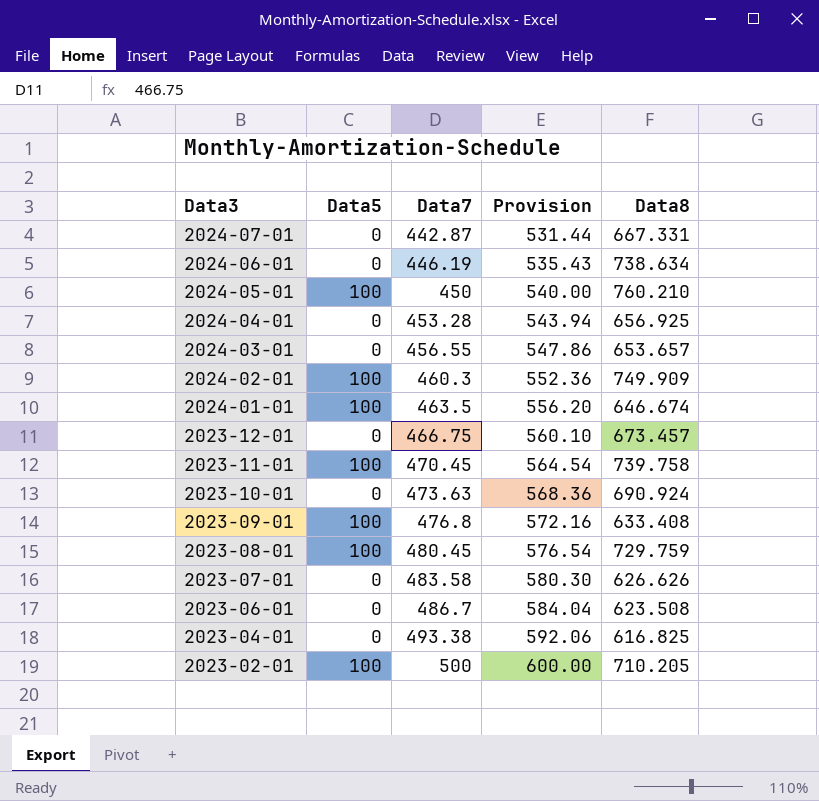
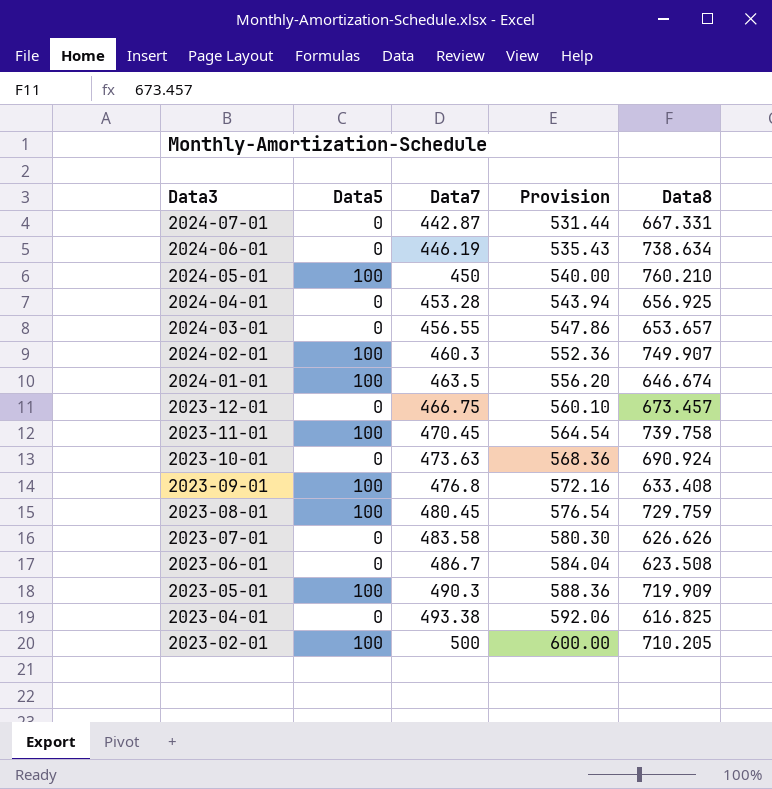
2024-02-01 | Data8: 749.909 -> 749.907
row 2023-05-01: none -> 100 | 490.3 | 588.36 | 719.909

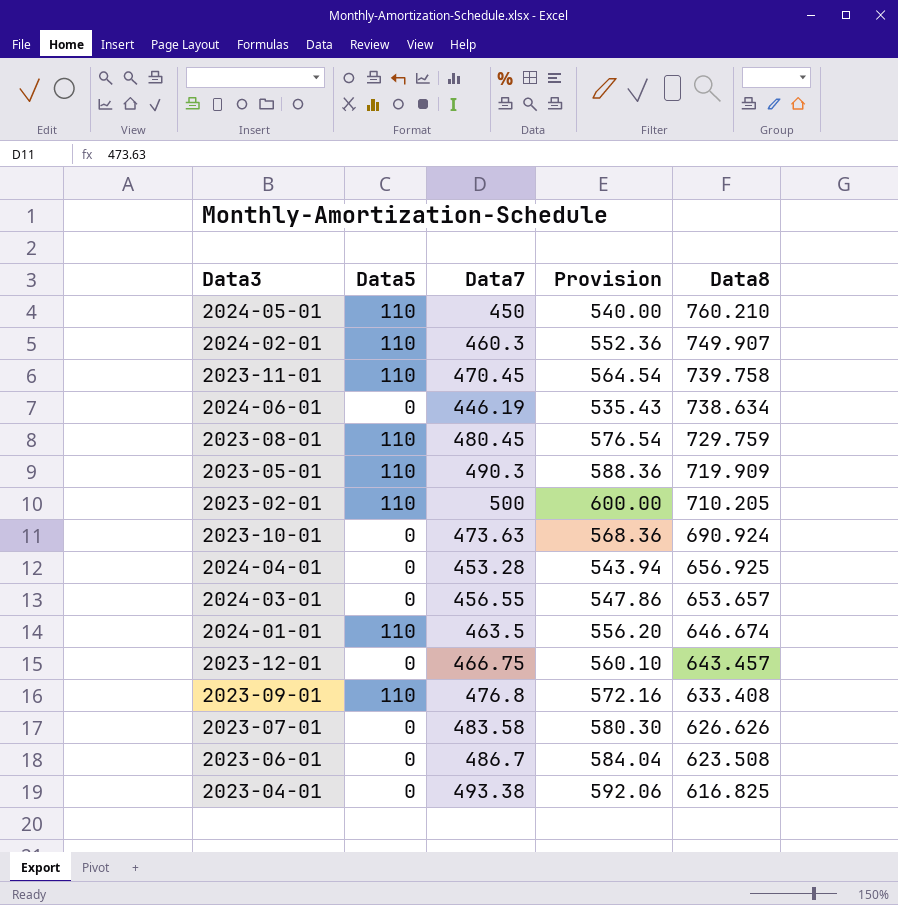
row order: Data3 descending -> Data8 descending
row 2024-07-01: 0 | 442.87 | 531.44 | 667.331 -> none
2024-05-01 | Data5: 100 -> 110
2024-02-01 | Data5: 100 -> 110
2023-11-01 | Data5: 100 -> 110
2023-08-01 | Data5: 100 -> 110
2023-05-01 | Data5: 100 -> 110
2023-02-01 | Data5: 100 -> 110
2024-01-01 | Data5: 100 -> 110
2023-12-01 | Data8: 673.457 -> 643.457
2023-09-01 | Data5: 100 -> 110

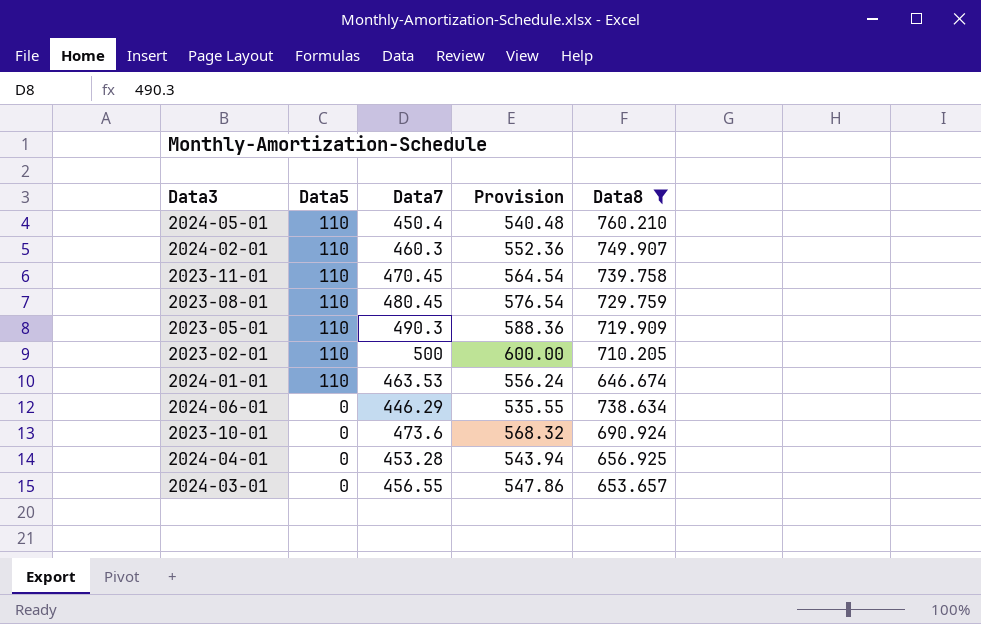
filter: none -> Data8 >= 646.674
row order: Data8 descending -> Data5 descending
2024-05-01 | Data7: 450 -> 450.4
2024-05-01 | Provision: 540.00 -> 540.48
2024-01-01 | Data7: 463.5 -> 463.53
2024-01-01 | Provision: 556.20 -> 556.24
2024-06-01 | Data7: 446.19 -> 446.29
2024-06-01 | Provision: 535.43 -> 535.55
2023-10-01 | Data7: 473.63 -> 473.6
2023-10-01 | Provision: 568.36 -> 568.32

